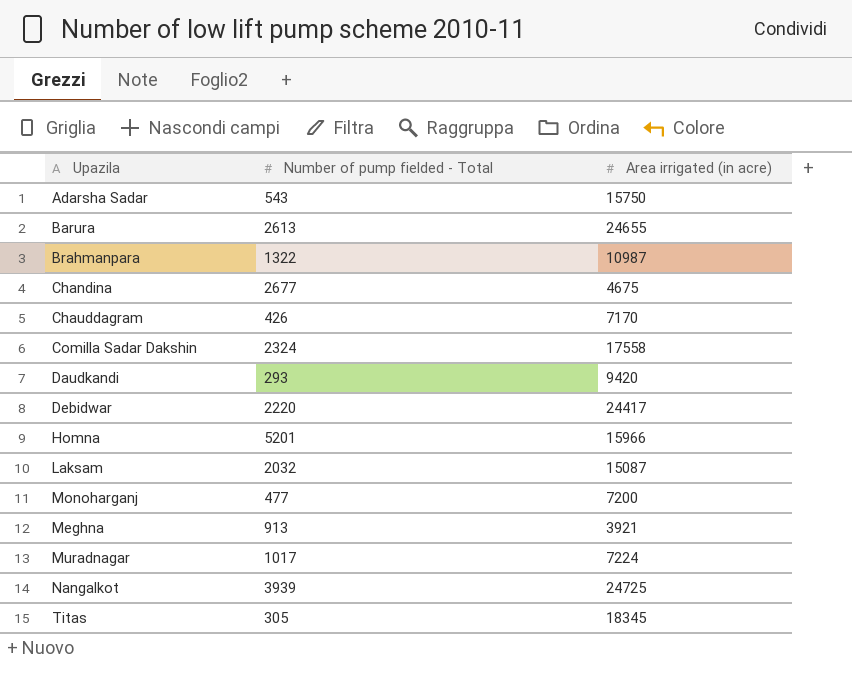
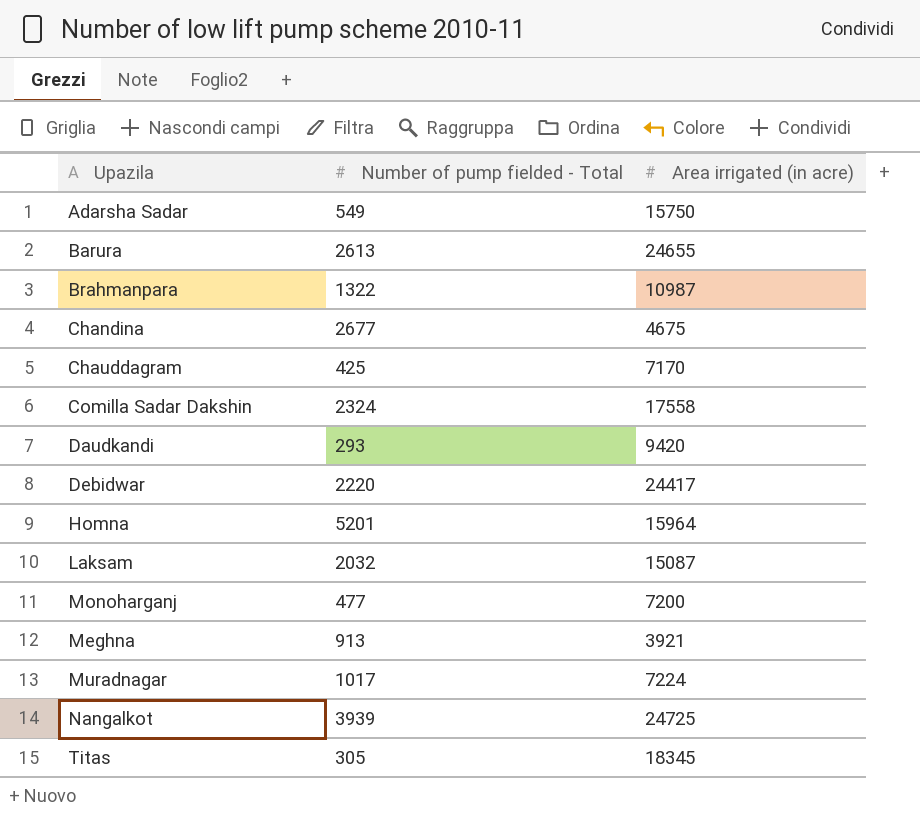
Adarsha Sadar | Number of pump fielded - Total: 543 -> 549
Chauddagram | Number of pump fielded - Total: 426 -> 425
Homna | Area irrigated (in acre): 15966 -> 15964

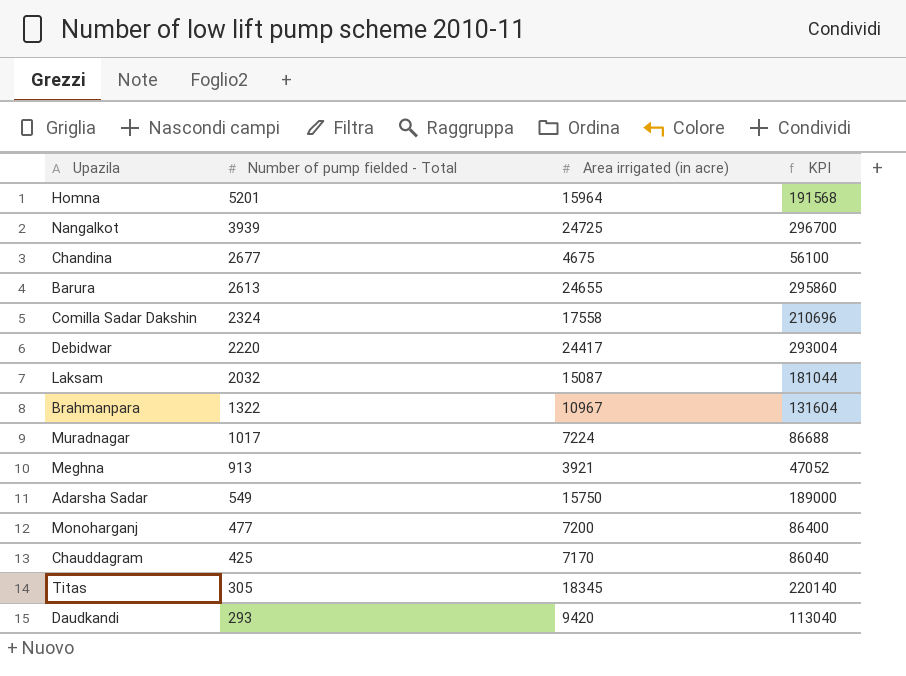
row order: none -> Number of pump fielded - Total descending
column KPI | formula: none -> [Area irrigated (in acre)] * 12
Brahmanpara | Area irrigated (in acre): 10987 -> 10967

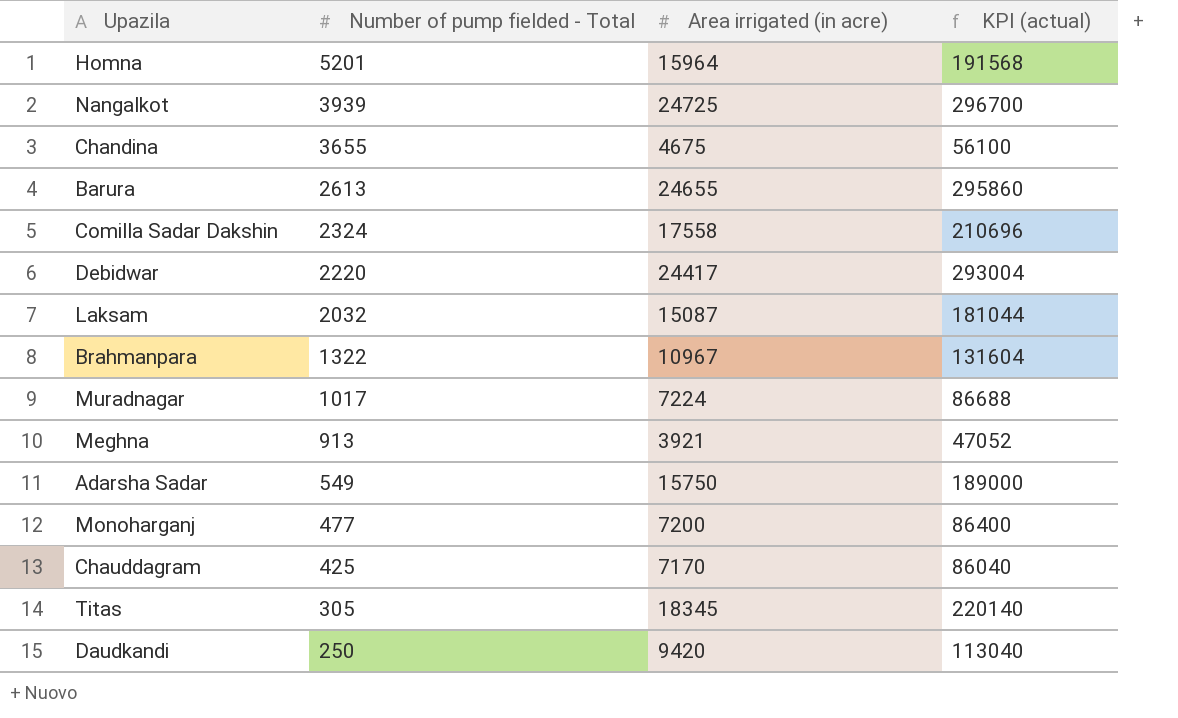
column name: KPI -> KPI (actual)
Chandina | Number of pump fielded - Total: 2677 -> 3655
Daudkandi | Number of pump fielded - Total: 293 -> 250

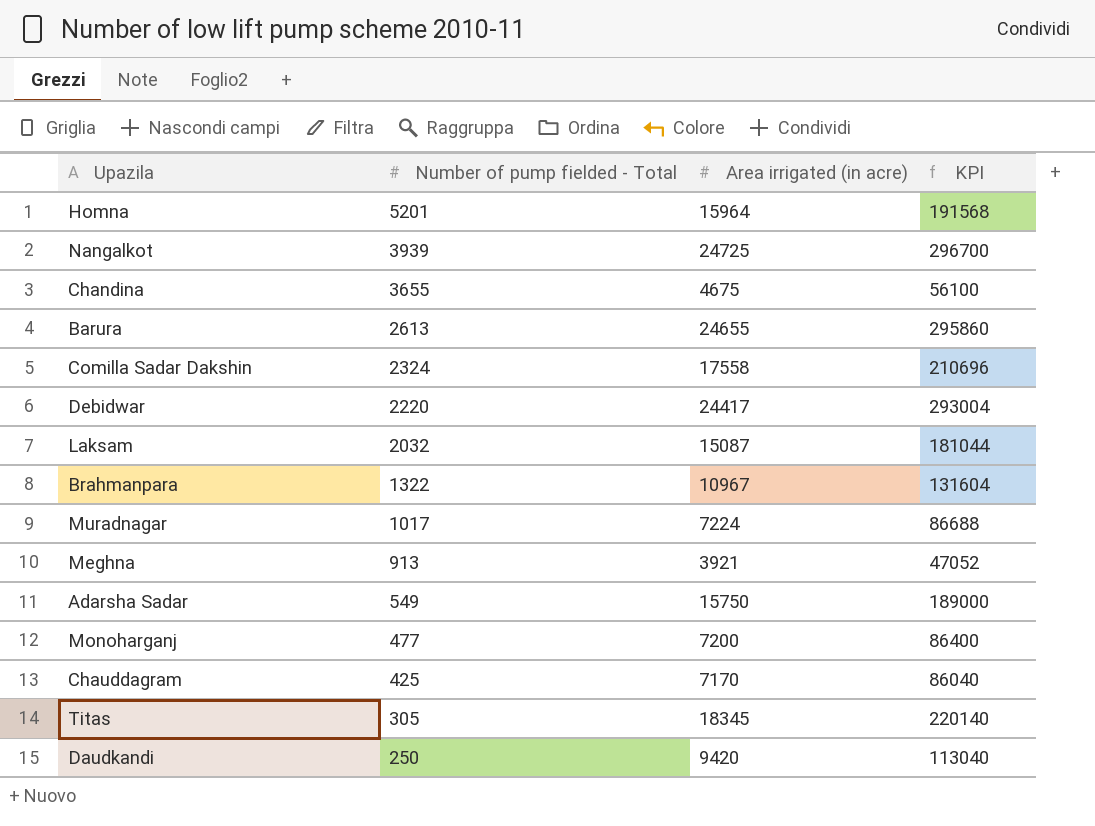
column name: KPI (actual) -> KPI

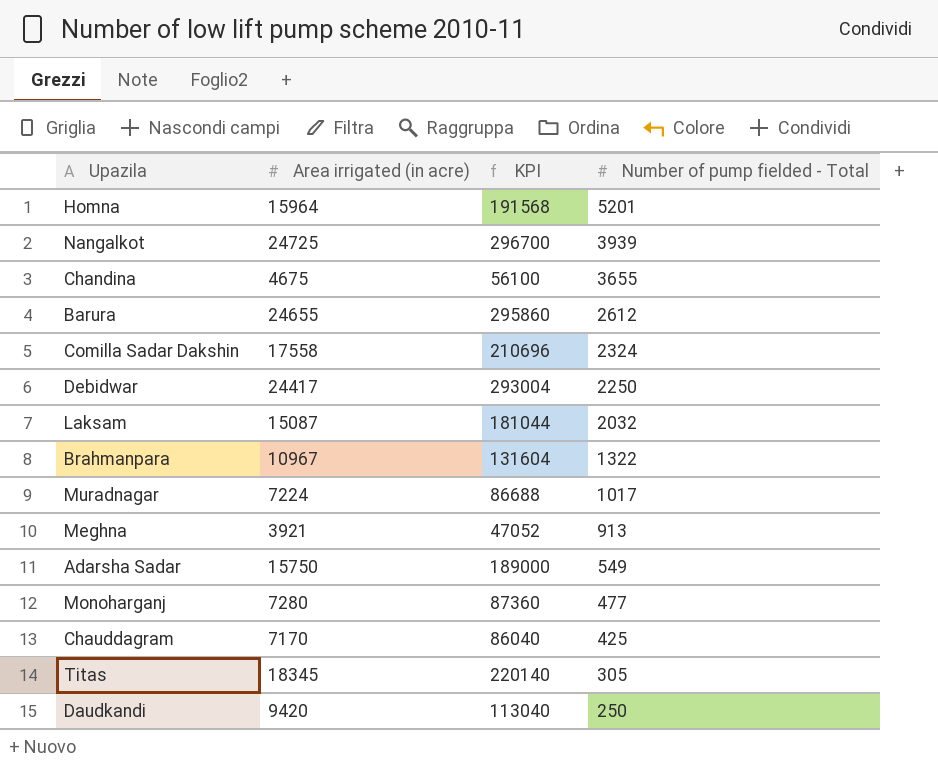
column Number of pump fielded - Total | position: 2 -> 4
Barura | Number of pump fielded - Total: 2613 -> 2612
Debidwar | Number of pump fielded - Total: 2220 -> 2250
Monoharganj | Area irrigated (in acre): 7200 -> 7280
Monoharganj | KPI: 86400 -> 87360

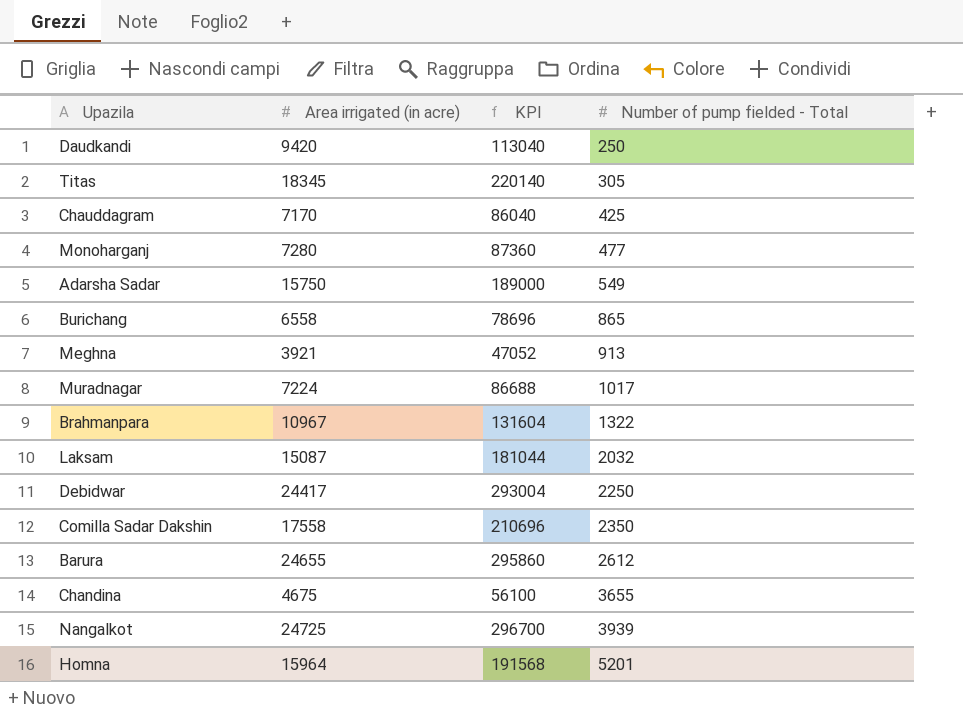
row order: Number of pump fielded - Total descending -> Number of pump fielded - Total ascending
row Burichang: none -> 6558 | 78696 | 865
Comilla Sadar Dakshin | Number of pump fielded - Total: 2324 -> 2350

